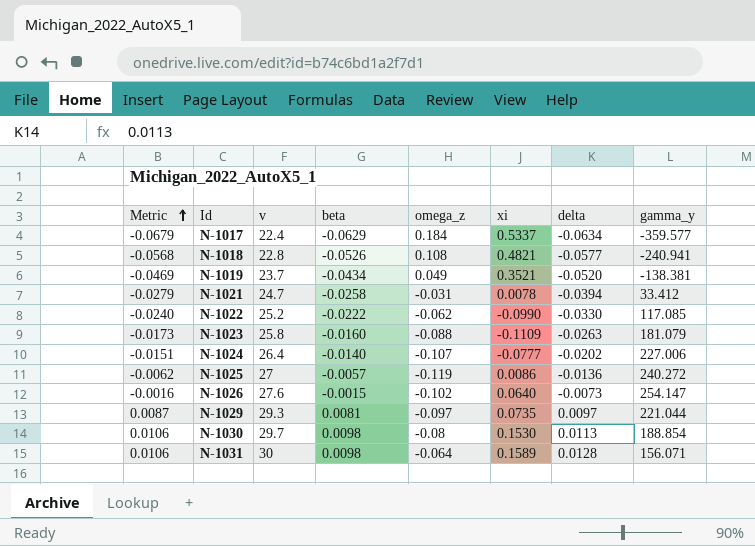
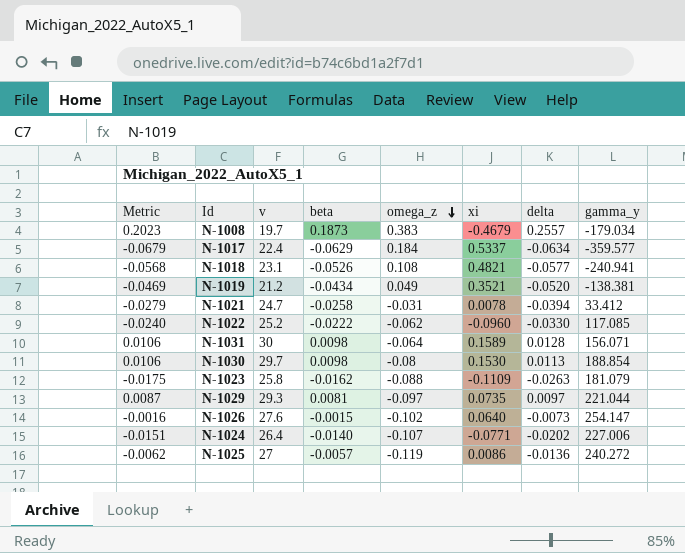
row order: Metric ascending -> omega_z descending
row N-1008: none -> 0.2023 | 19.7 | 0.1873 | 0.383 | -0.4679 | 0.2557 | -179.034
N-1018 | v: 22.8 -> 23.1
N-1019 | v: 23.7 -> 21.2
N-1022 | xi: -0.0990 -> -0.0960
N-1023 | Metric: -0.0173 -> -0.0175
N-1023 | beta: -0.0160 -> -0.0162
N-1024 | xi: -0.0777 -> -0.0771

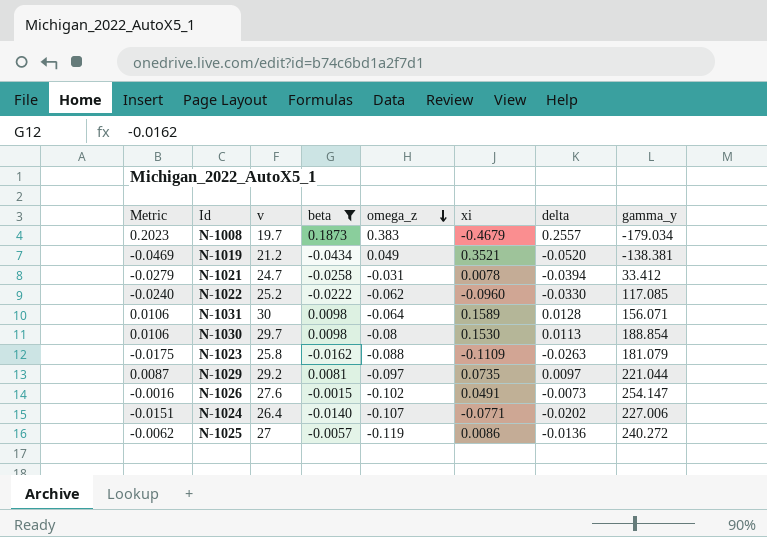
filter: none -> beta >= -0.0434
N-1029 | v: 29.3 -> 29.2
N-1026 | xi: 0.0640 -> 0.0491

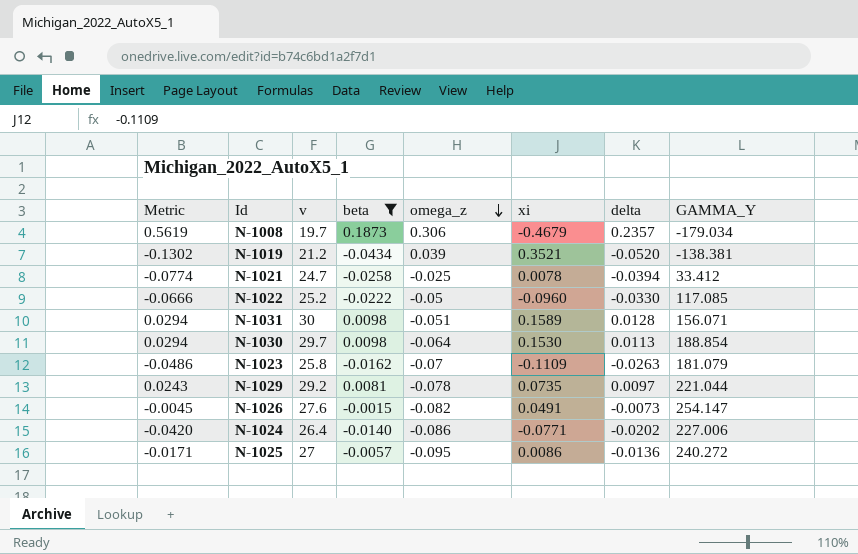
column Metric | formula: [beta] * 1.08 -> [beta] * 3
column name: gamma_y -> GAMMA_Y
N-1008 | omega_z: 0.383 -> 0.306
N-1008 | delta: 0.2557 -> 0.2357
N-1019 | omega_z: 0.049 -> 0.039
N-1021 | omega_z: -0.031 -> -0.025
N-1022 | omega_z: -0.062 -> -0.05
N-1031 | omega_z: -0.064 -> -0.051
N-1030 | omega_z: -0.08 -> -0.064
N-1023 | omega_z: -0.088 -> -0.07
N-1029 | omega_z: -0.097 -> -0.078
N-1026 | omega_z: -0.102 -> -0.082
N-1024 | omega_z: -0.107 -> -0.086
N-1025 | omega_z: -0.119 -> -0.095

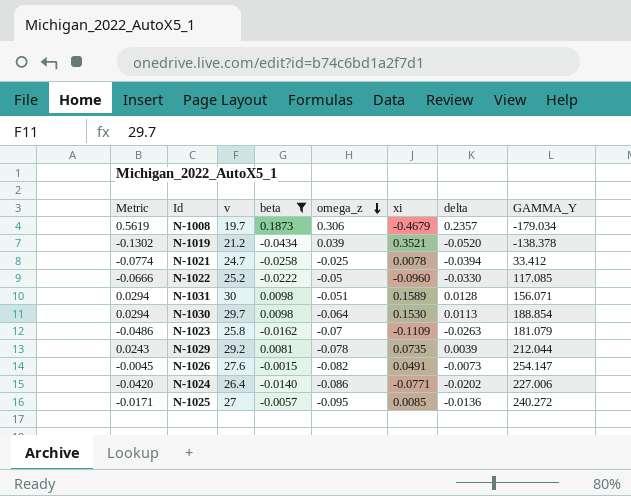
N-1019 | GAMMA_Y: -138.381 -> -138.378
N-1029 | delta: 0.0097 -> 0.0039
N-1029 | GAMMA_Y: 221.044 -> 212.044
N-1025 | xi: 0.0086 -> 0.0085

